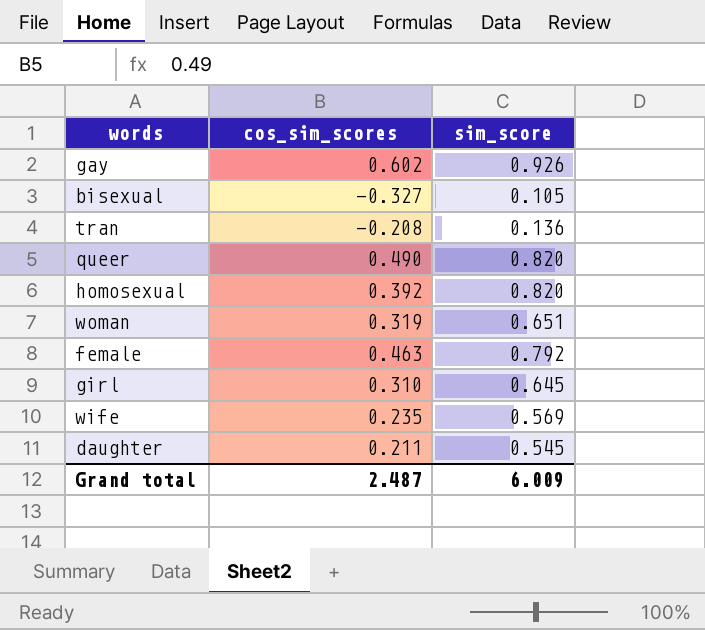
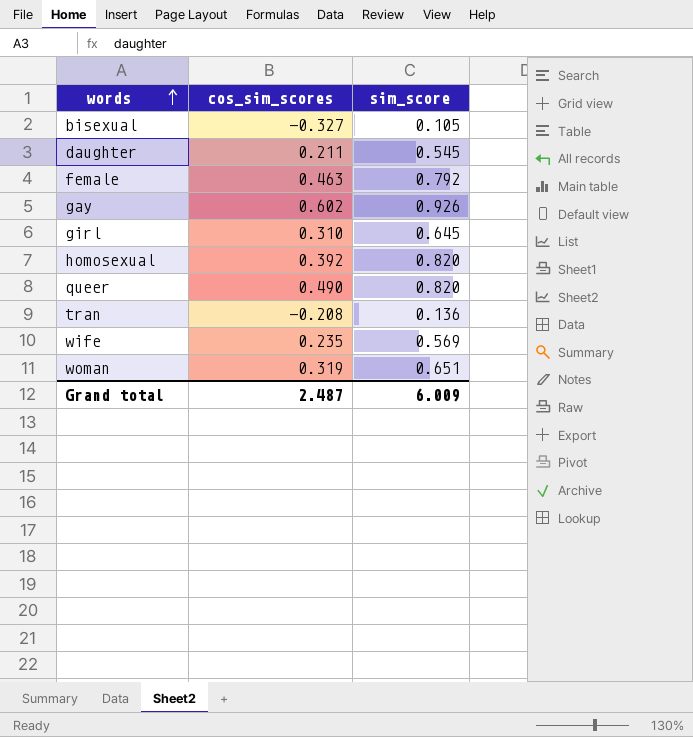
row order: none -> words ascending

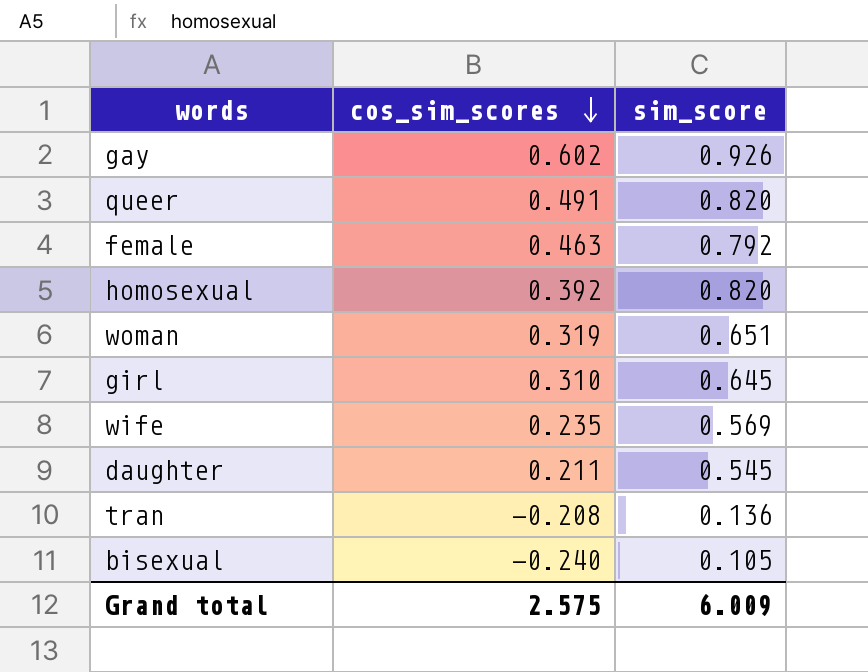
row order: words ascending -> cos_sim_scores descending
queer | cos_sim_scores: 0.490 -> 0.491
bisexual | cos_sim_scores: -0.327 -> -0.240
Grand total | cos_sim_scores: 2.487 -> 2.575

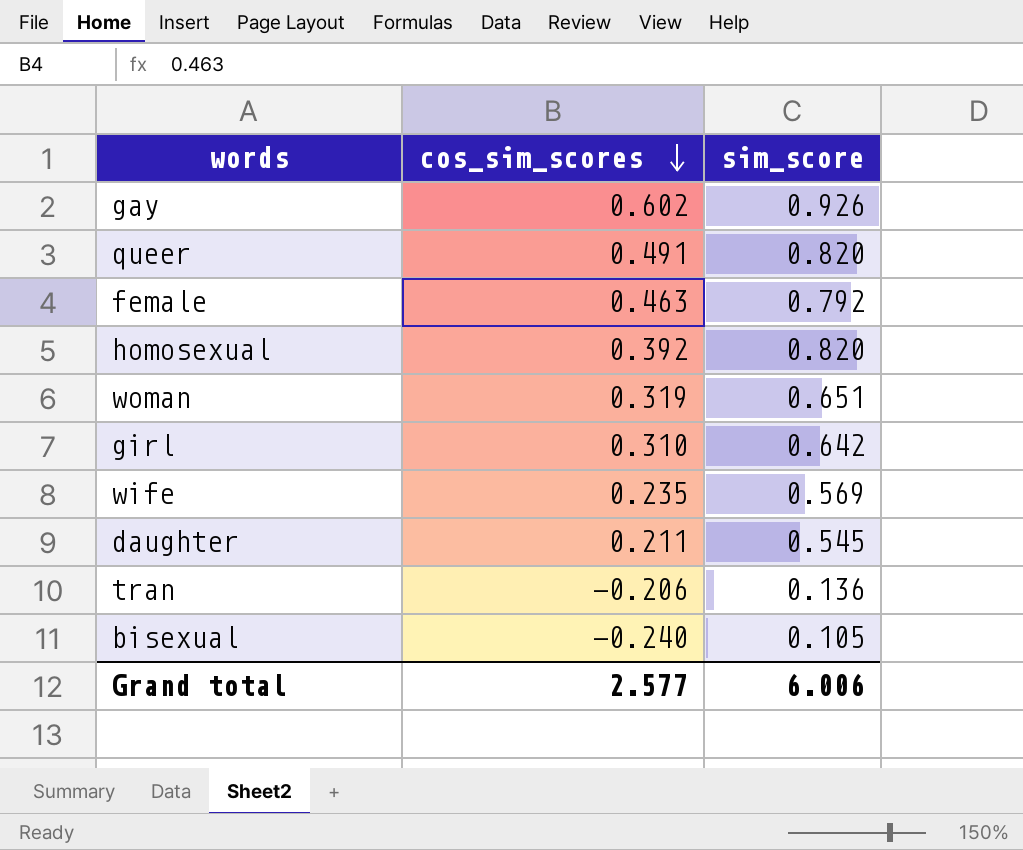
girl | sim_score: 0.645 -> 0.642
tran | cos_sim_scores: -0.208 -> -0.206
Grand total | cos_sim_scores: 2.575 -> 2.577
Grand total | sim_score: 6.009 -> 6.006

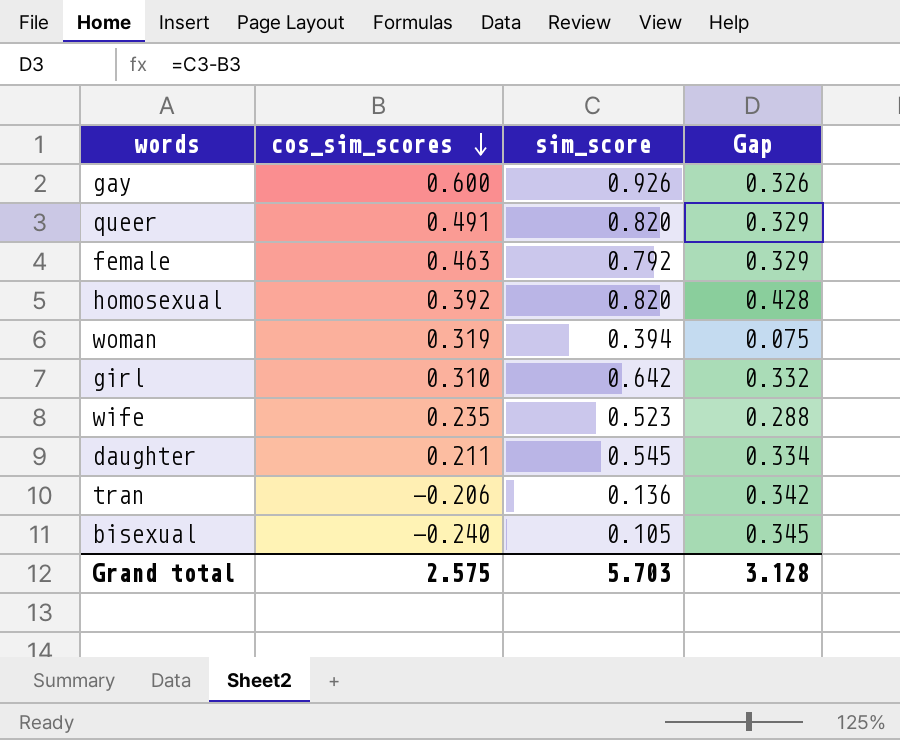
column Gap | formula: none -> [sim_score] - [cos_sim_scores]
gay | cos_sim_scores: 0.602 -> 0.600
woman | sim_score: 0.651 -> 0.394
wife | sim_score: 0.569 -> 0.523
Grand total | cos_sim_scores: 2.577 -> 2.575
Grand total | sim_score: 6.006 -> 5.703

